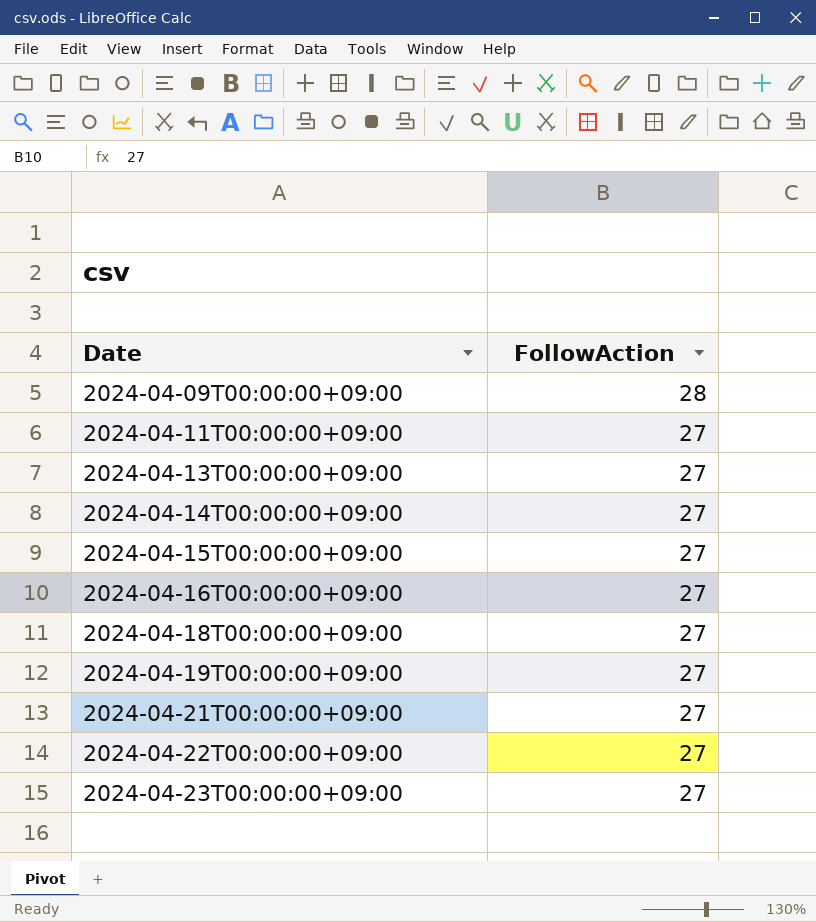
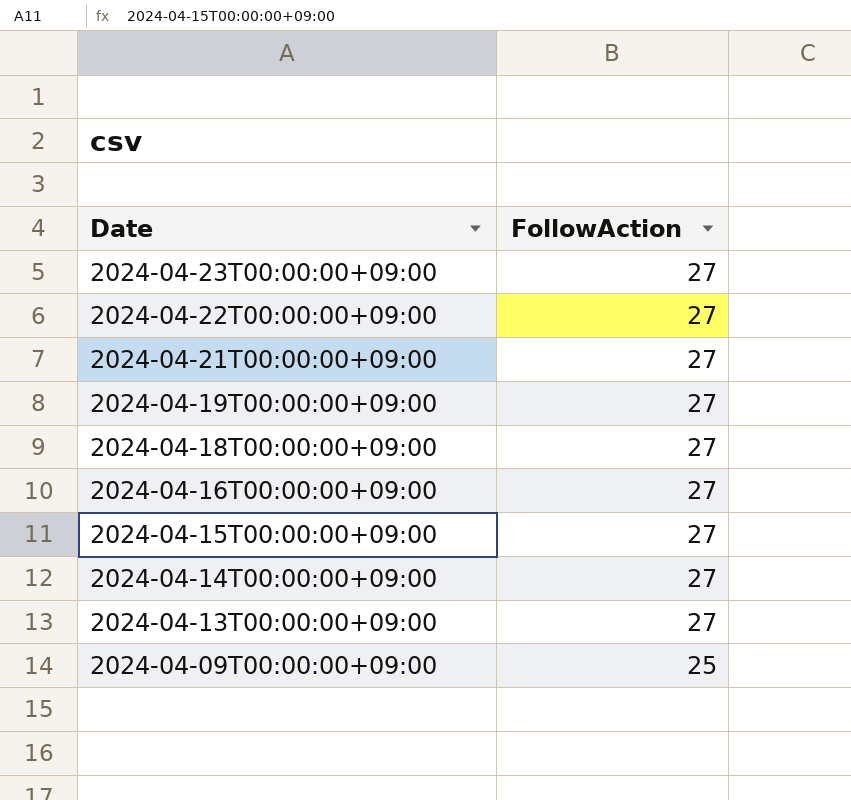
row order: Date ascending -> Date descending
row 2024-04-11T00:00:00+09:00: 27 -> none
2024-04-09T00:00:00+09:00 | FollowAction: 28 -> 25

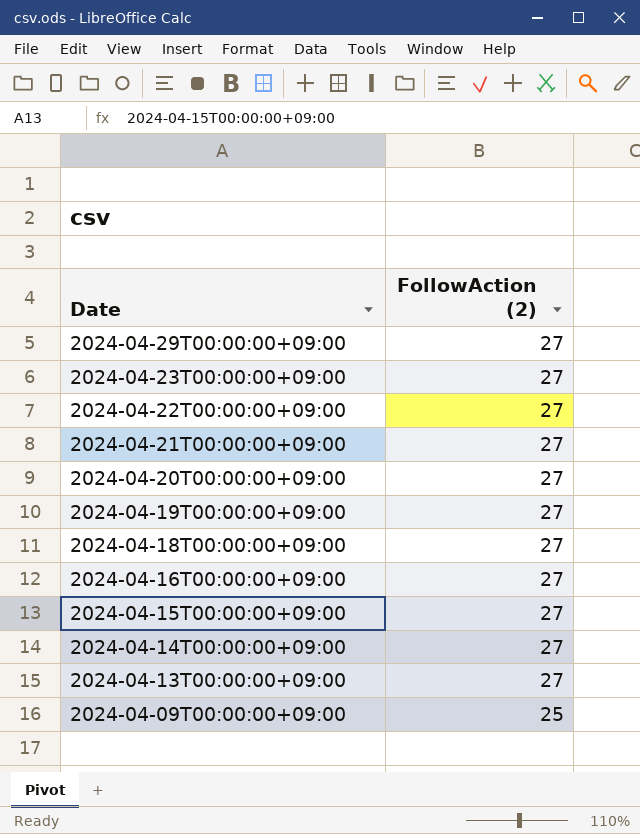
column name: FollowAction -> FollowAction (2)
row 2024-04-29T00:00:00+09:00: none -> 27
row 2024-04-20T00:00:00+09:00: none -> 27

